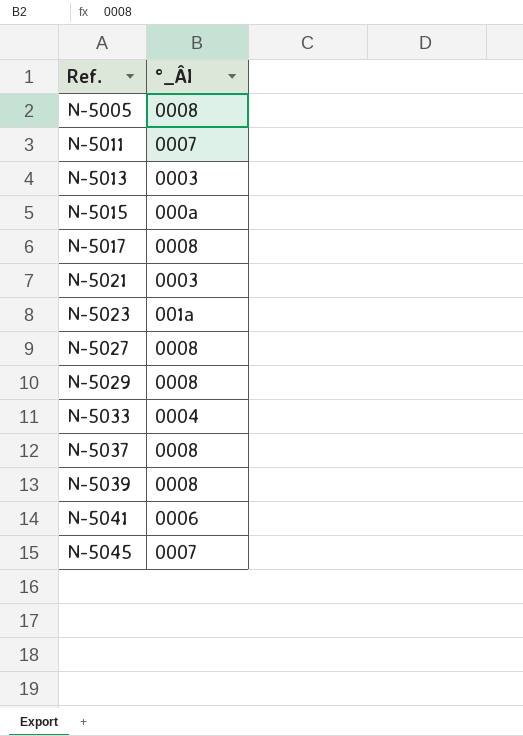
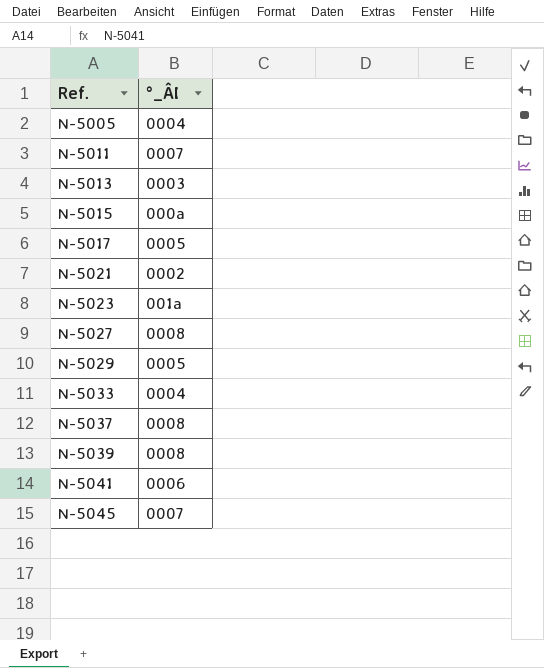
N-5005 | °_ÂI: 0008 -> 0004
N-5017 | °_ÂI: 0008 -> 0005
N-5021 | °_ÂI: 0003 -> 0002
N-5029 | °_ÂI: 0008 -> 0005

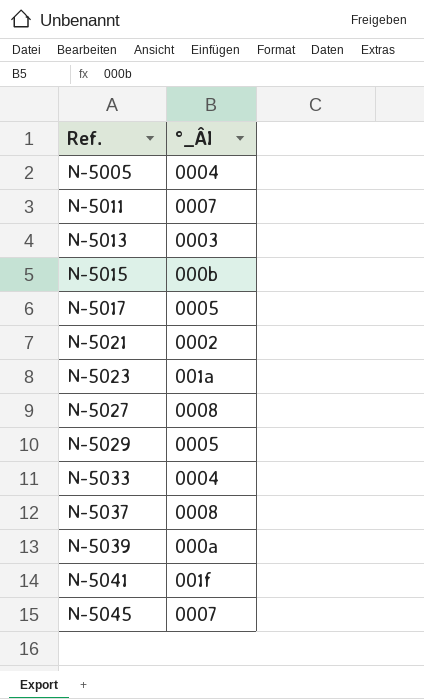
N-5015 | °_ÂI: 000a -> 000b
N-5039 | °_ÂI: 0008 -> 000a
N-5041 | °_ÂI: 0006 -> 001f

